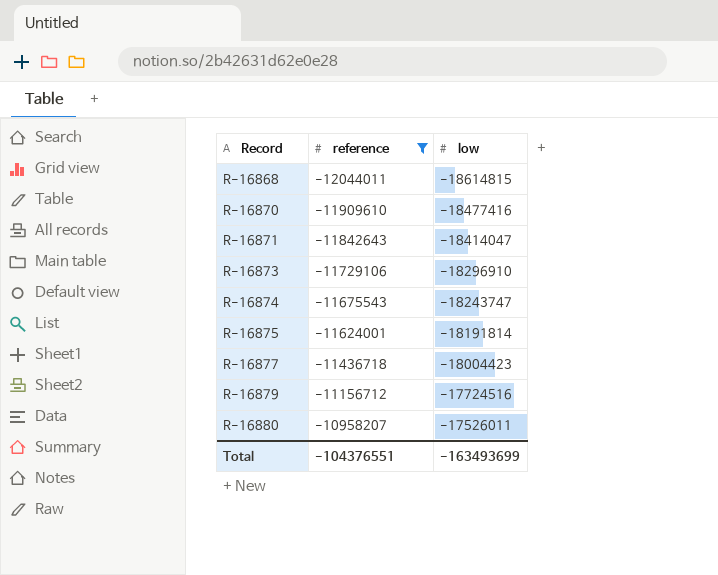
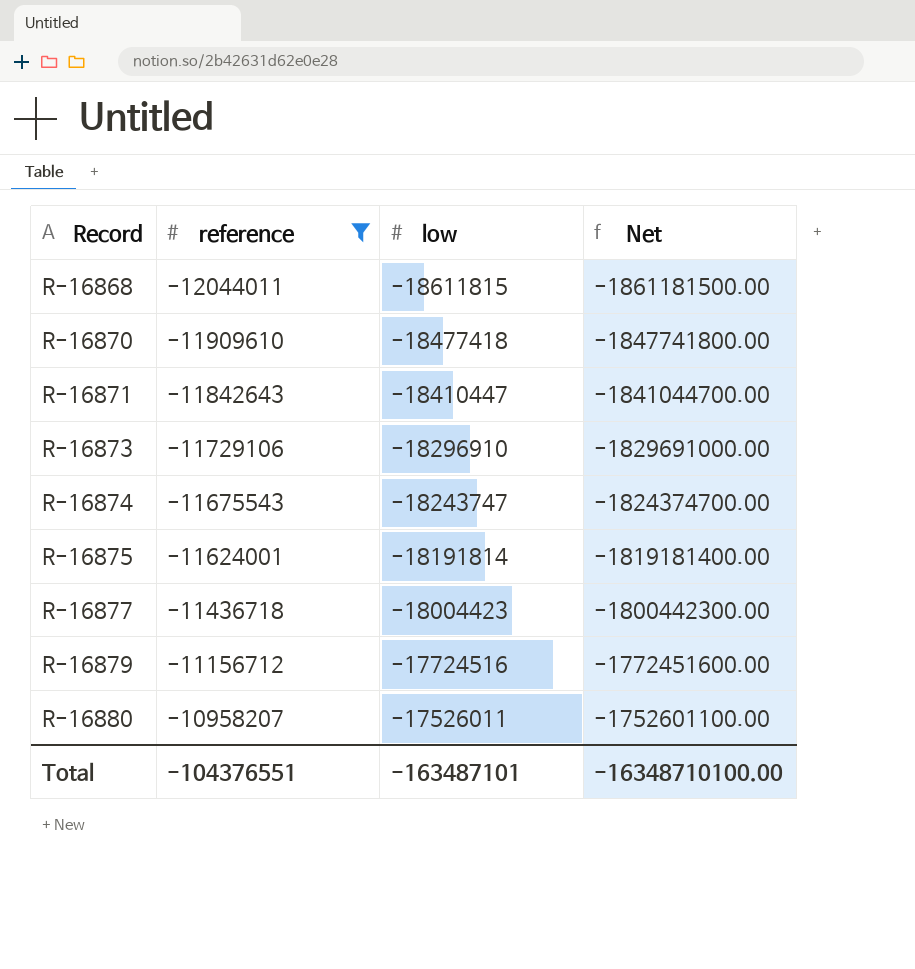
column Net | formula: none -> [low] * 100
R-16868 | low: -18614815 -> -18611815
R-16870 | low: -18477416 -> -18477418
R-16871 | low: -18414047 -> -18410447
Total | low: -163493699 -> -163487101

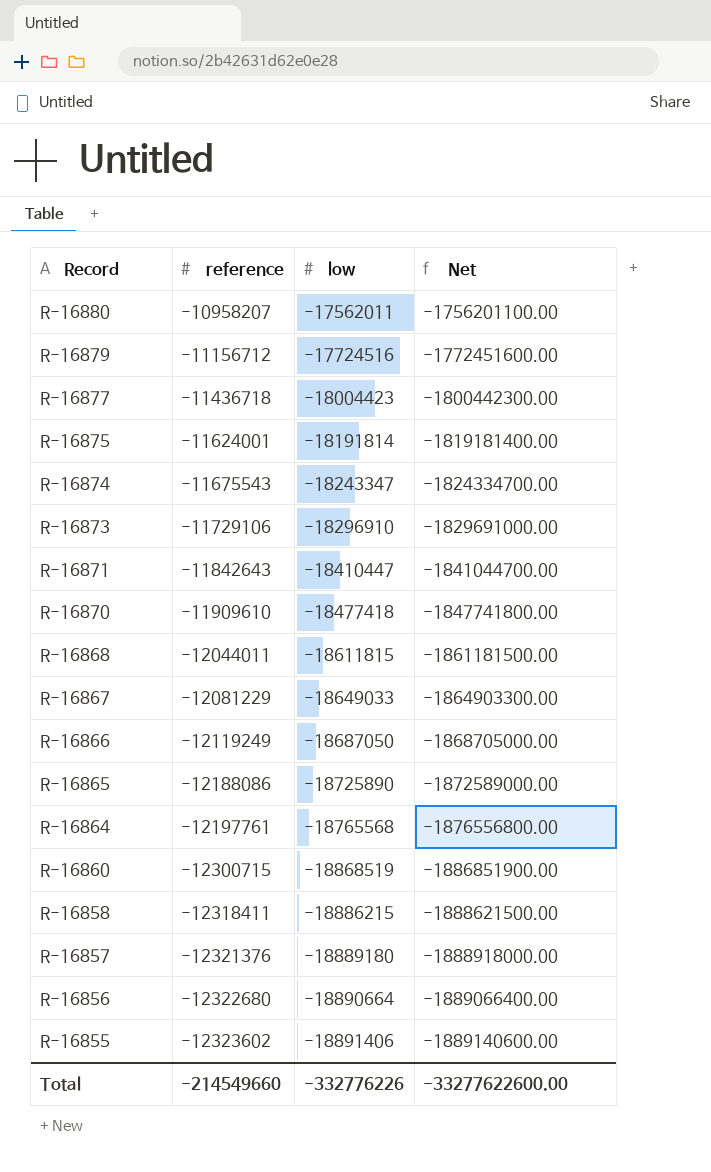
filter: reference >= -12044011 -> none
row order: Record ascending -> Record descending
R-16880 | low: -17526011 -> -17562011
R-16880 | Net: -1752601100.00 -> -1756201100.00
R-16874 | low: -18243747 -> -18243347
R-16874 | Net: -1824374700.00 -> -1824334700.00
Total | reference: -104376551 -> -214549660
Total | low: -163487101 -> -332776226
Total | Net: -16348710100.00 -> -33277622600.00

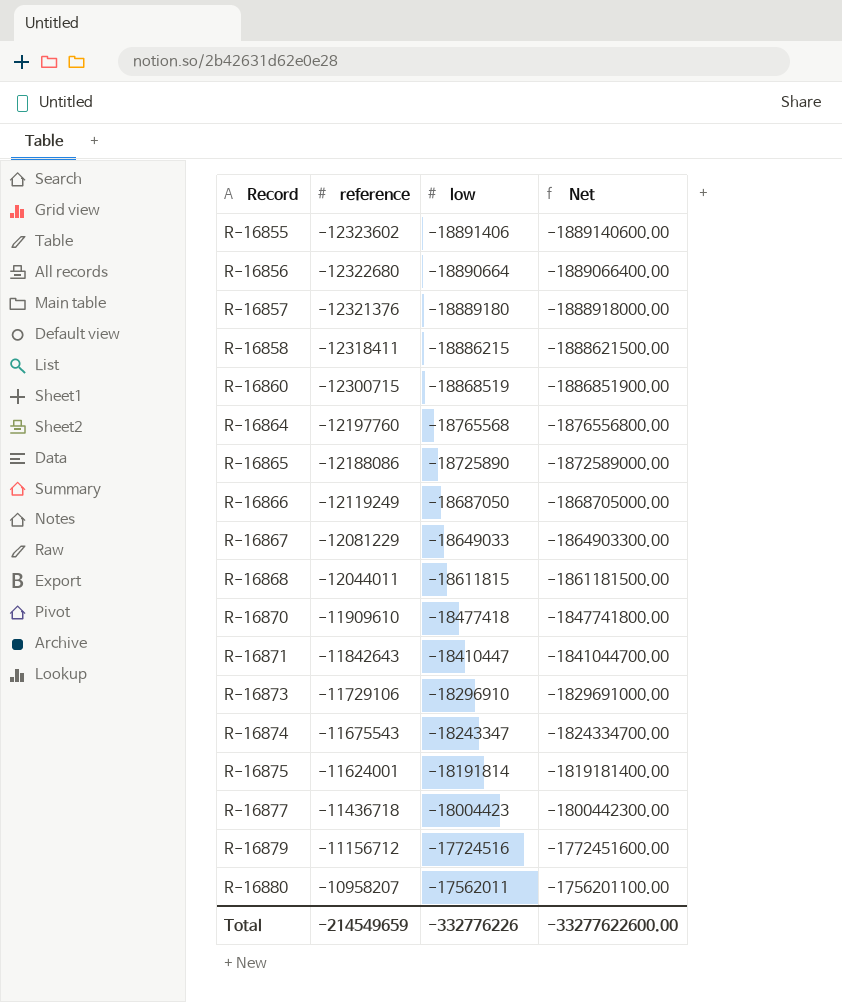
row order: Record descending -> Record ascending
R-16864 | reference: -12197761 -> -12197760
Total | reference: -214549660 -> -214549659

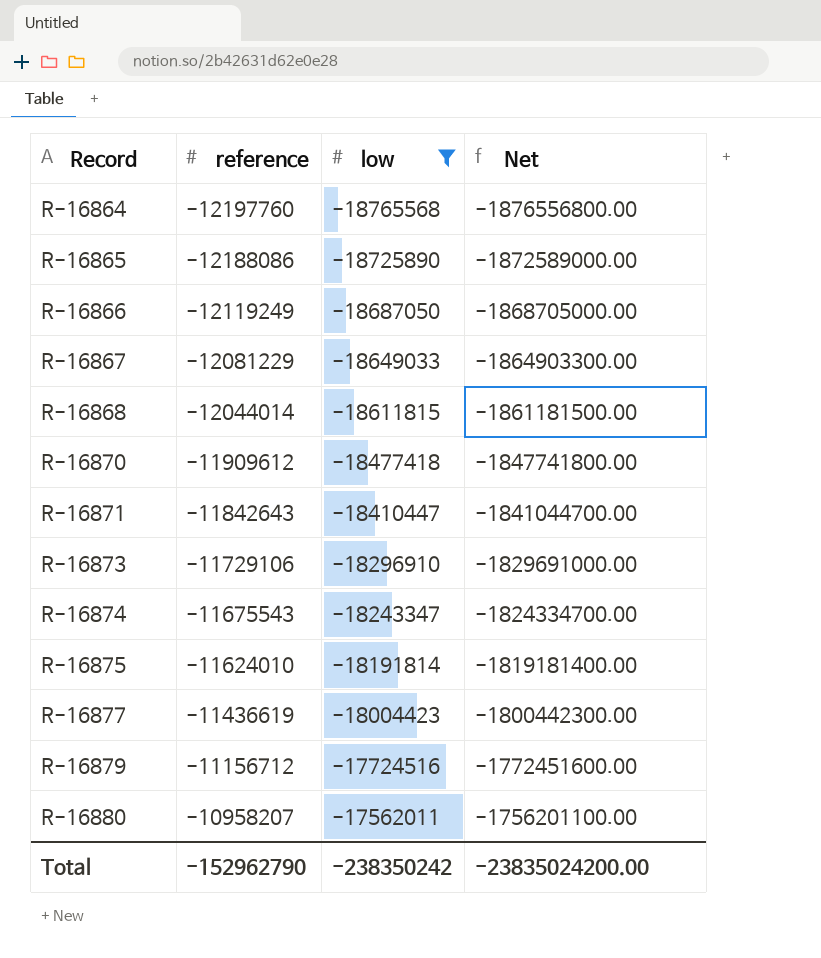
filter: none -> low >= -18765568
R-16868 | reference: -12044011 -> -12044014
R-16870 | reference: -11909610 -> -11909612
R-16875 | reference: -11624001 -> -11624010
R-16877 | reference: -11436718 -> -11436619
Total | reference: -214549659 -> -152962790
Total | low: -332776226 -> -238350242
Total | Net: -33277622600.00 -> -23835024200.00

